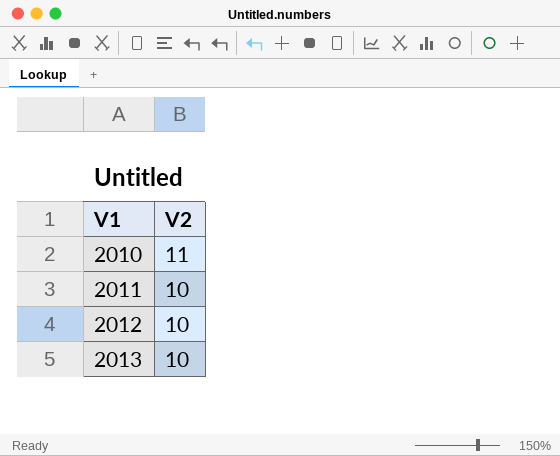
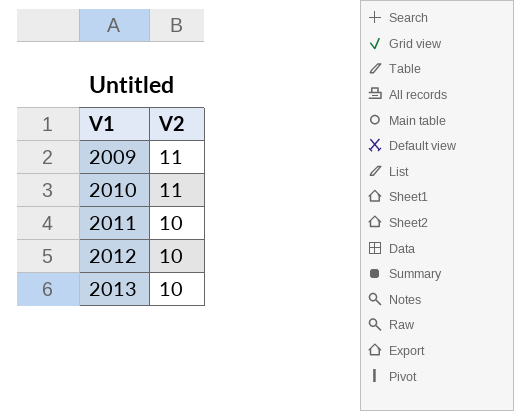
row 2009: none -> 11

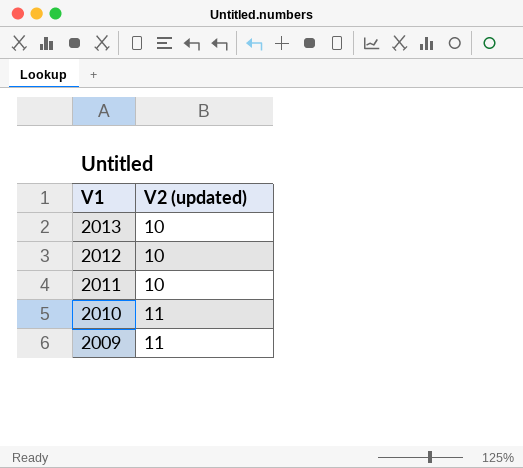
row order: V1 ascending -> V1 descending
column name: V2 -> V2 (updated)

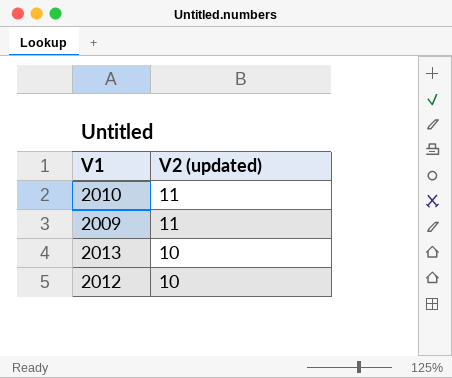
row order: V1 descending -> V2 (updated) descending
row 2011: 10 -> none

